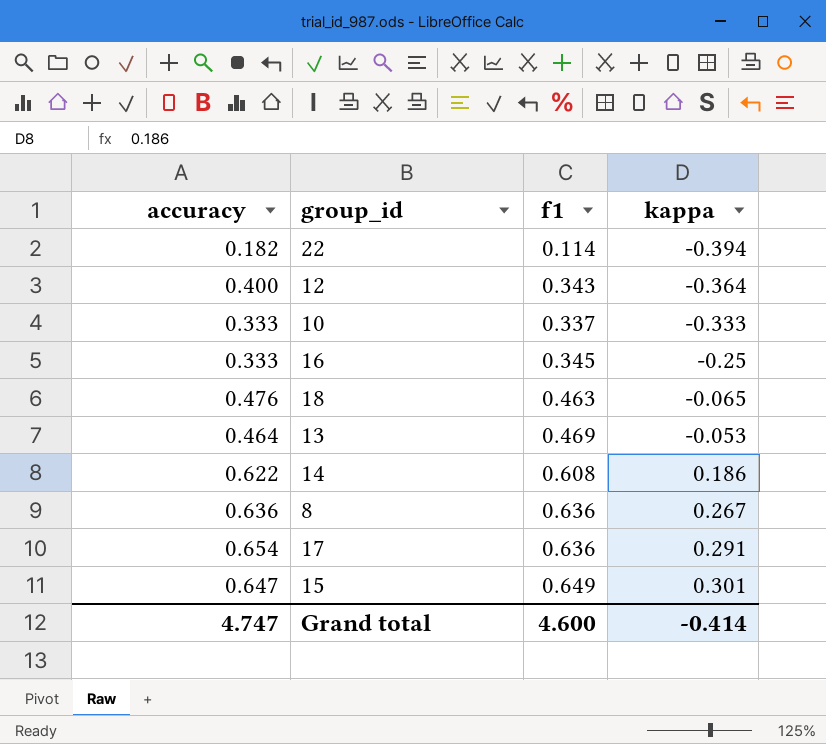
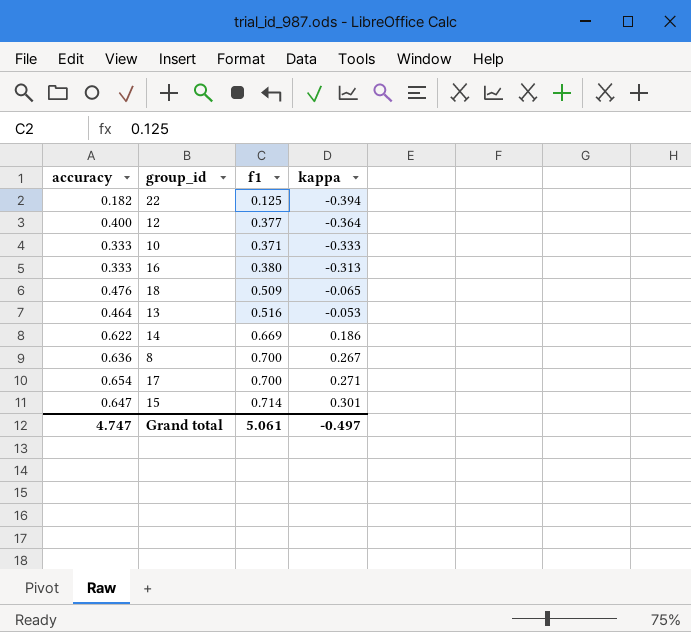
22 | f1: 0.114 -> 0.125
12 | f1: 0.343 -> 0.377
10 | f1: 0.337 -> 0.371
16 | f1: 0.345 -> 0.380
16 | kappa: -0.25 -> -0.313
18 | f1: 0.463 -> 0.509
13 | f1: 0.469 -> 0.516
14 | f1: 0.608 -> 0.669
8 | f1: 0.636 -> 0.700
17 | f1: 0.636 -> 0.700
17 | kappa: 0.291 -> 0.271
15 | f1: 0.649 -> 0.714
Grand total | f1: 4.600 -> 5.061
Grand total | kappa: -0.414 -> -0.497

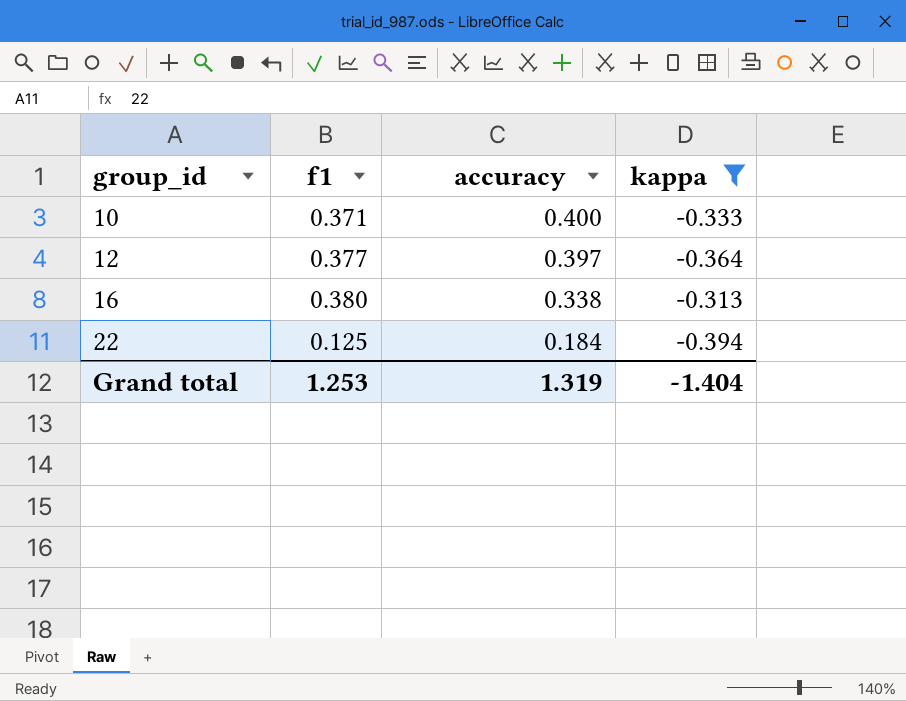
filter: none -> kappa <= -0.313
row order: kappa ascending -> group_id ascending
column accuracy | position: 1 -> 3
10 | accuracy: 0.333 -> 0.400
12 | accuracy: 0.400 -> 0.397
16 | accuracy: 0.333 -> 0.338
22 | accuracy: 0.182 -> 0.184
Grand total | f1: 5.061 -> 1.253
Grand total | accuracy: 4.747 -> 1.319
Grand total | kappa: -0.497 -> -1.404

